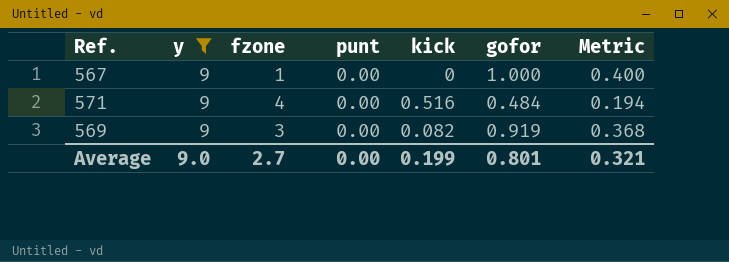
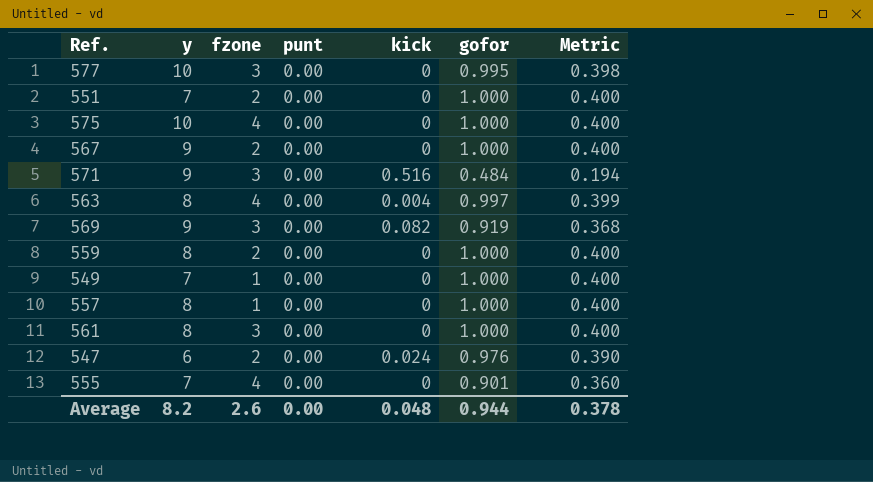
filter: y = 9 -> none
567 | fzone: 1 -> 2
571 | fzone: 4 -> 3
Average | y: 9.0 -> 8.2
Average | fzone: 2.7 -> 2.6
Average | kick: 0.199 -> 0.048
Average | gofor: 0.801 -> 0.944
Average | Metric: 0.321 -> 0.378

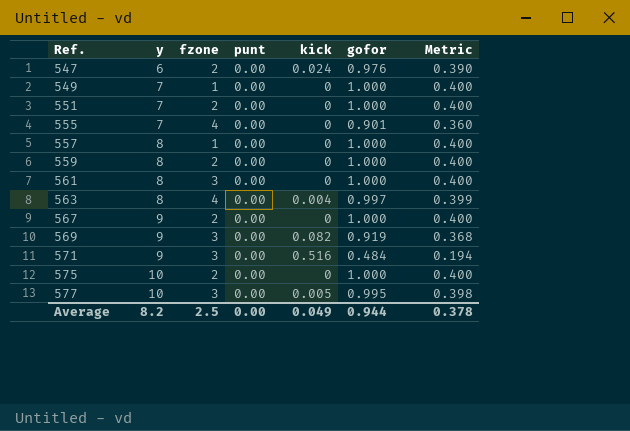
row order: none -> Ref. ascending
575 | fzone: 4 -> 2
577 | kick: 0 -> 0.005
Average | fzone: 2.6 -> 2.5
Average | kick: 0.048 -> 0.049

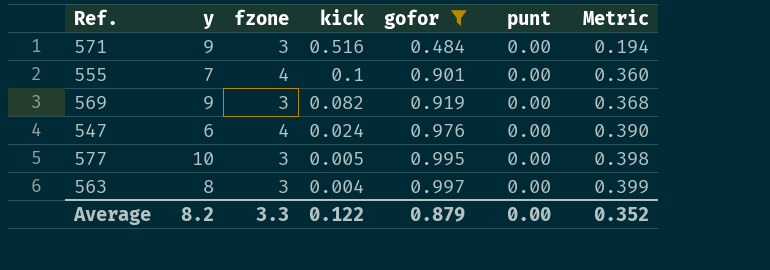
filter: none -> gofor != 1.000
row order: Ref. ascending -> kick descending
column punt | position: 4 -> 6
555 | kick: 0 -> 0.1
547 | fzone: 2 -> 4
563 | fzone: 4 -> 3
Average | fzone: 2.5 -> 3.3
Average | kick: 0.049 -> 0.122
Average | gofor: 0.944 -> 0.879
Average | Metric: 0.378 -> 0.352

